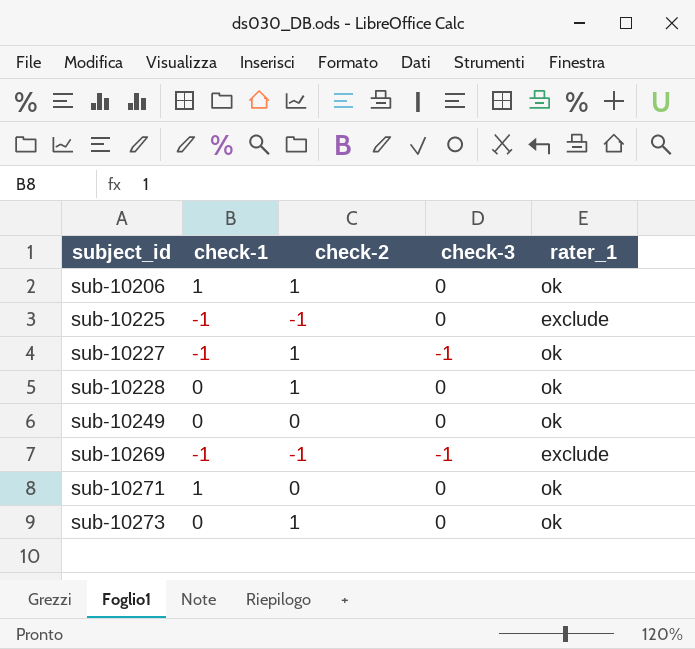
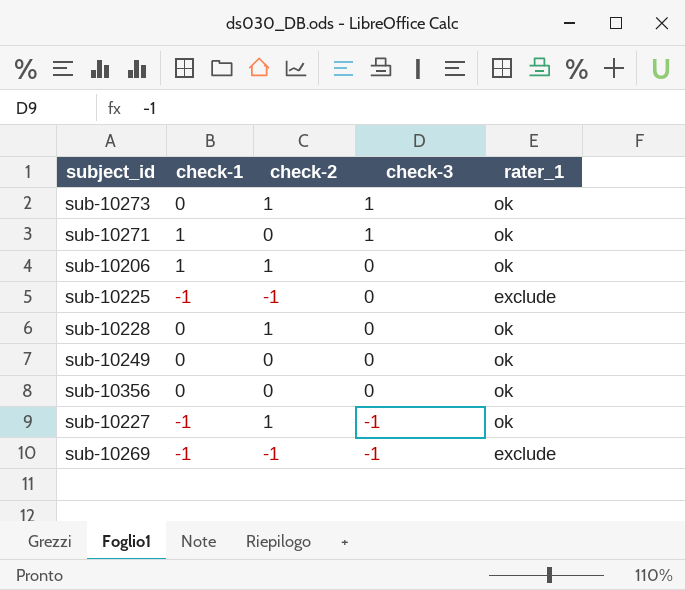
row order: subject_id ascending -> check-3 descending
sub-10273 | check-3: 0 -> 1
sub-10271 | check-3: 0 -> 1
row sub-10356: none -> 0 | 0 | 0 | ok

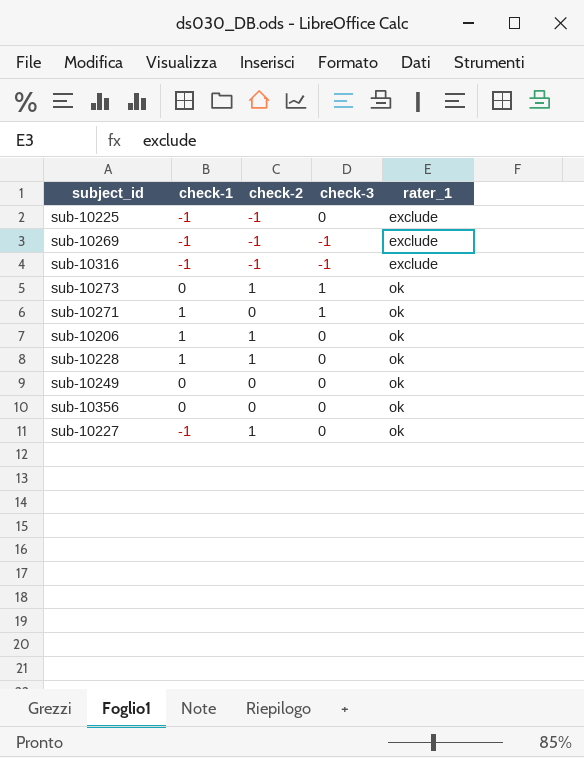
row order: check-3 descending -> rater_1 ascending
row sub-10316: none -> -1 | -1 | -1 | exclude
sub-10228 | check-1: 0 -> 1
sub-10227 | check-3: -1 -> 0

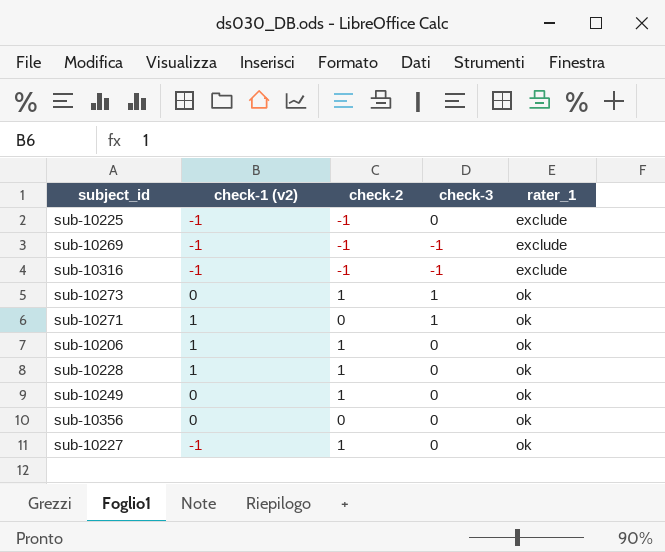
column name: check-1 -> check-1 (v2)
sub-10249 | check-2: 0 -> 1

